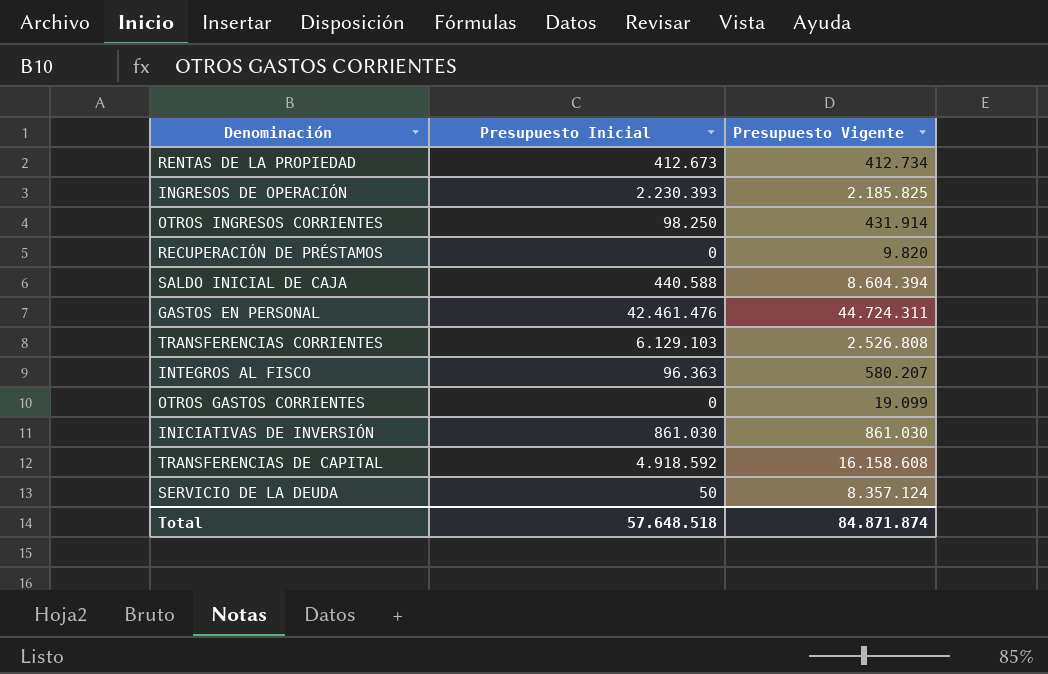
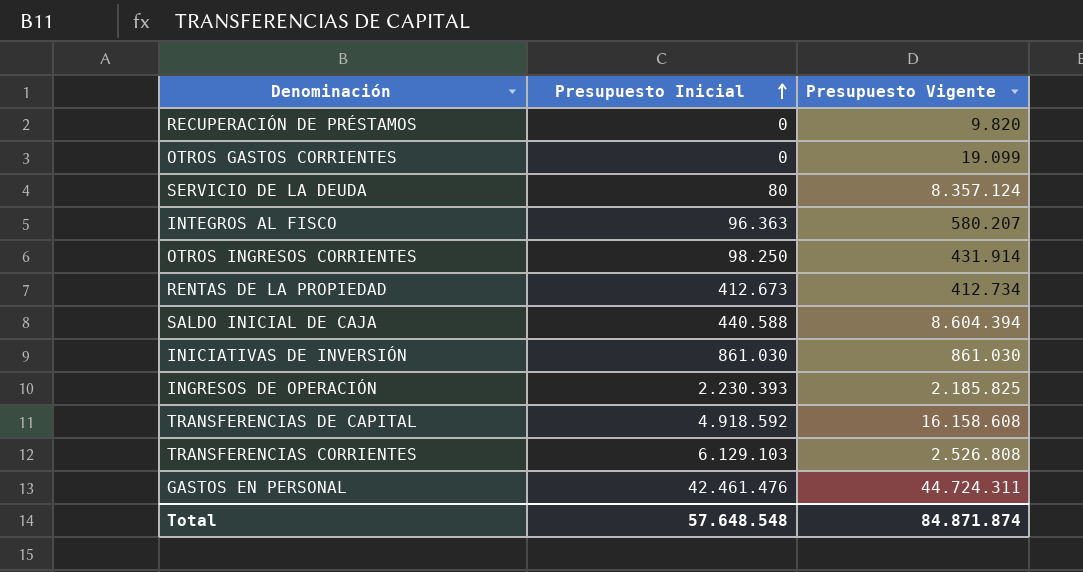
row order: none -> Presupuesto Inicial ascending
SERVICIO DE LA DEUDA | Presupuesto Inicial: 50 -> 80
Total | Presupuesto Inicial: 57.648.518 -> 57.648.548

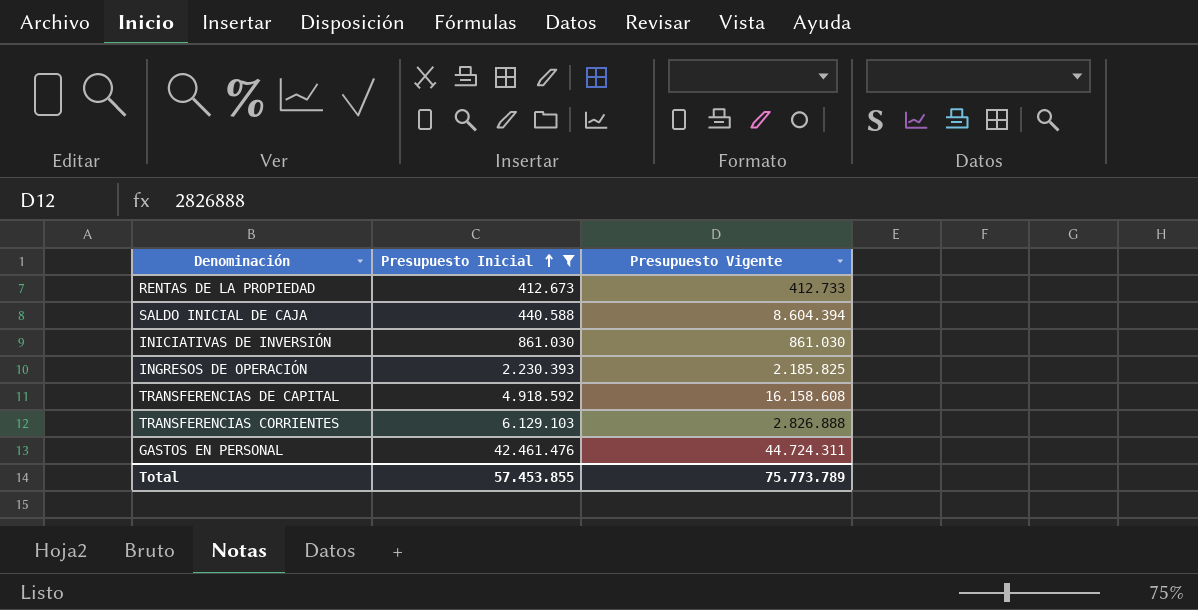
filter: none -> Presupuesto Inicial >= 412.673
RENTAS DE LA PROPIEDAD | Presupuesto Vigente: 412.734 -> 412.733
TRANSFERENCIAS CORRIENTES | Presupuesto Vigente: 2.526.808 -> 2.826.888
Total | Presupuesto Inicial: 57.648.548 -> 57.453.855
Total | Presupuesto Vigente: 84.871.874 -> 75.773.789

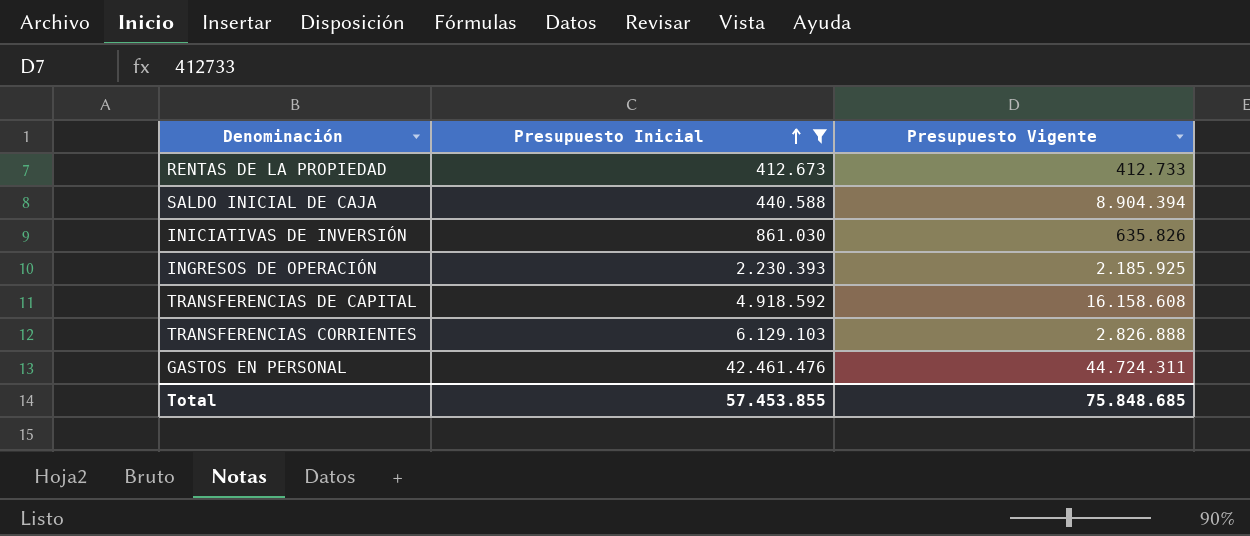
SALDO INICIAL DE CAJA | Presupuesto Vigente: 8.604.394 -> 8.904.394
INICIATIVAS DE INVERSIÓN | Presupuesto Vigente: 861.030 -> 635.826
INGRESOS DE OPERACIÓN | Presupuesto Vigente: 2.185.825 -> 2.185.925
Total | Presupuesto Vigente: 75.773.789 -> 75.848.685

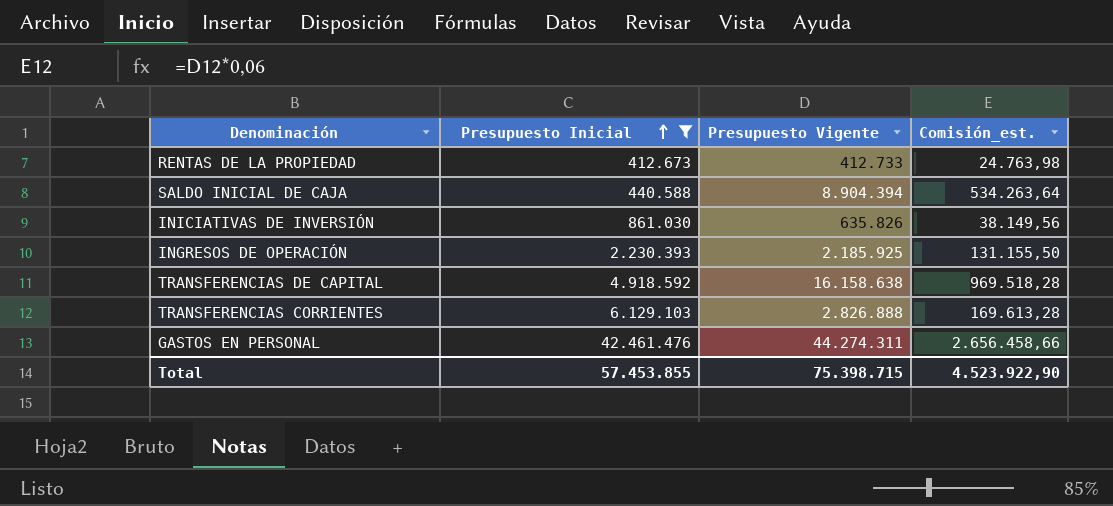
column Comisión_est. | formula: none -> [Presupuesto Vigente] * 0,06
TRANSFERENCIAS DE CAPITAL | Presupuesto Vigente: 16.158.608 -> 16.158.638
GASTOS EN PERSONAL | Presupuesto Vigente: 44.724.311 -> 44.274.311
Total | Presupuesto Vigente: 75.848.685 -> 75.398.715

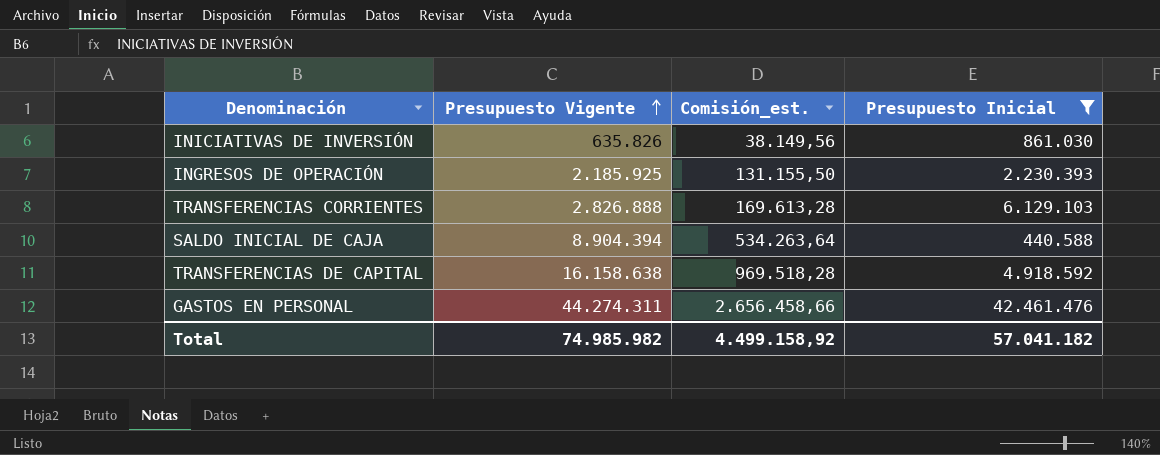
row order: Presupuesto Inicial ascending -> Presupuesto Vigente ascending
column Presupuesto Inicial | position: 2 -> 4
row RENTAS DE LA PROPIEDAD: 412.673 | 412.733 | 24.763,98 -> none
Total | Presupuesto Vigente: 75.398.715 -> 74.985.982
Total | Comisión_est.: 4.523.922,90 -> 4.499.158,92
Total | Presupuesto Inicial: 57.453.855 -> 57.041.182

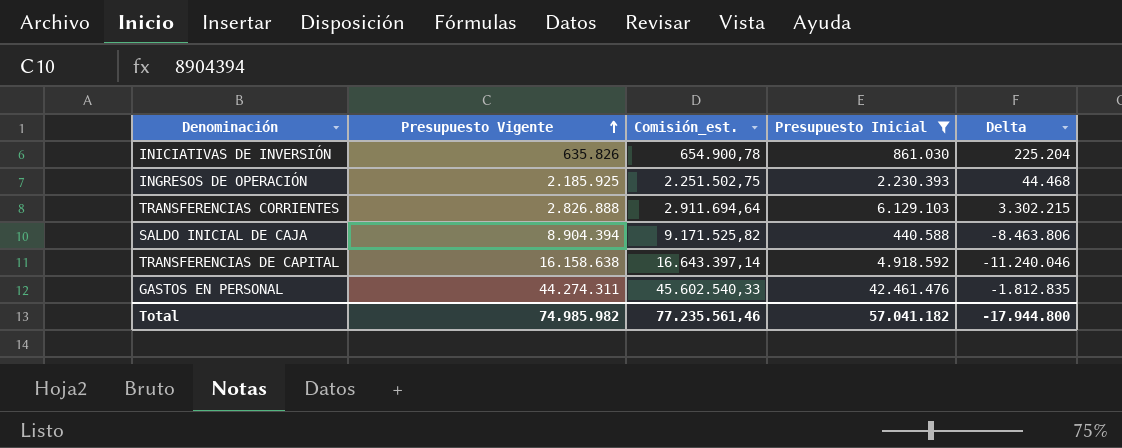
column Comisión_est. | formula: [Presupuesto Vigente] * 0,06 -> [Presupuesto Vigente] * 1,03
column Delta | formula: none -> [Presupuesto Inicial] - [Presupuesto Vigente]
Total | Comisión_est.: 4.499.158,92 -> 77.235.561,46

